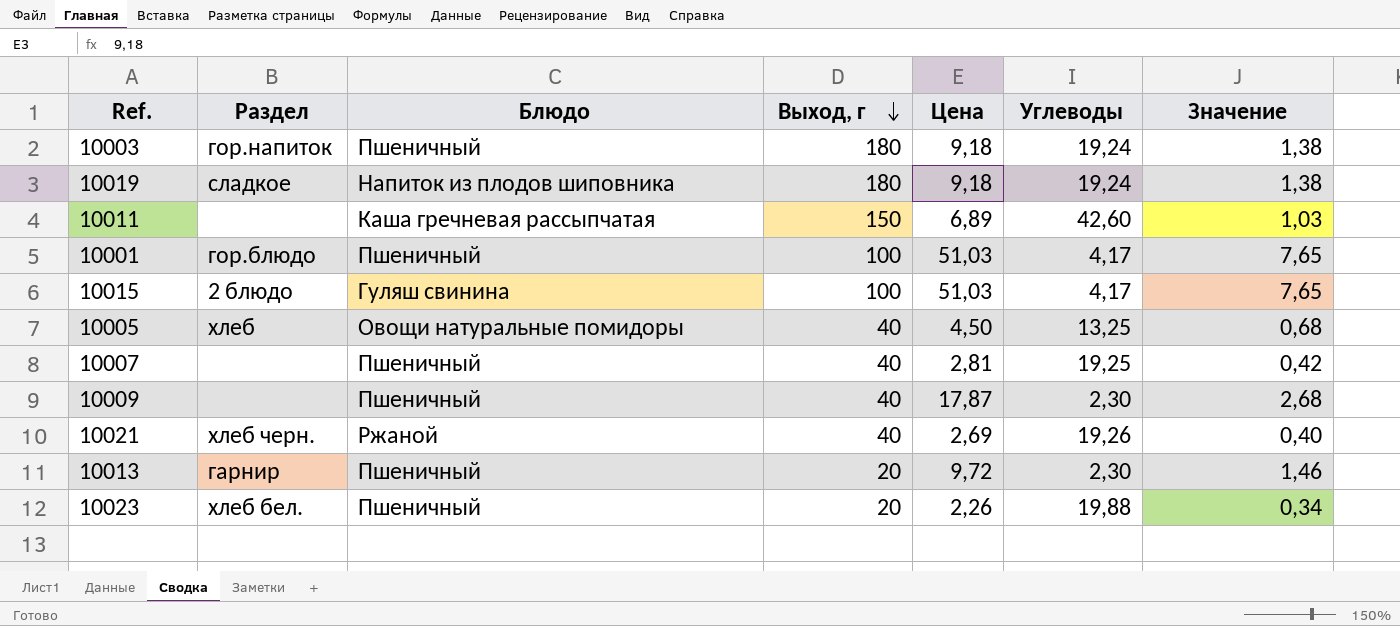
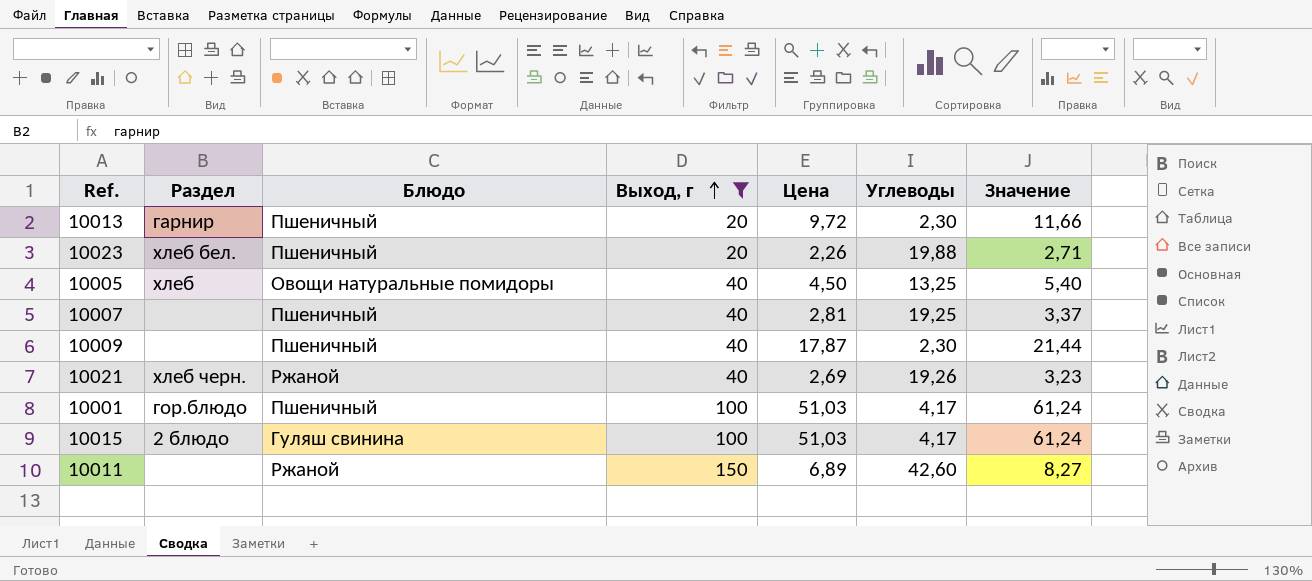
filter: none -> Выход, г != 180
row order: Выход, г descending -> Выход, г ascending
column Значение | formula: [Цена] * 0,15 -> [Цена] * 1,2
10011 | Блюдо: Каша гречневая рассыпчатая -> Ржаной

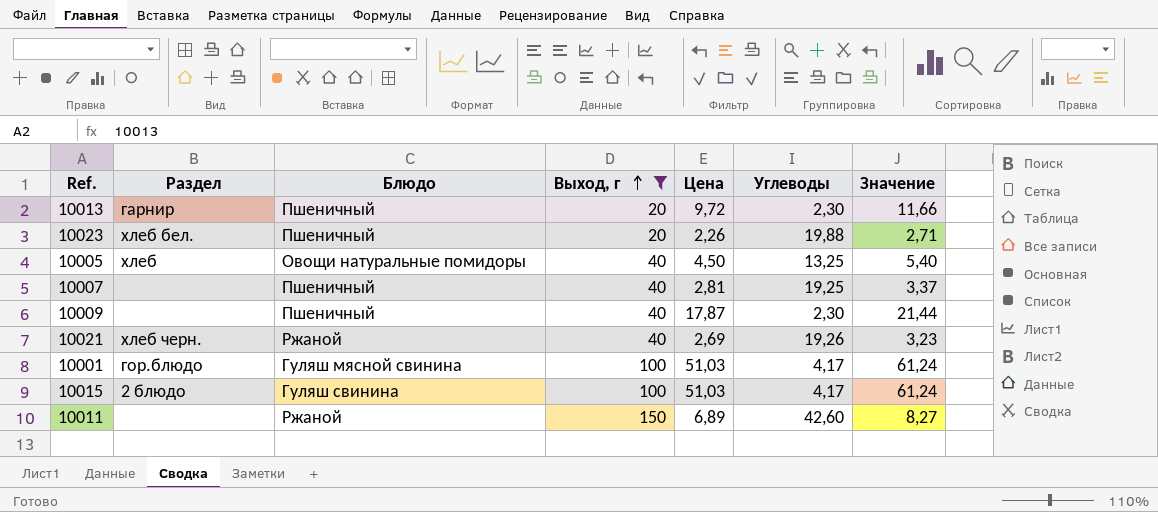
10001 | Блюдо: Пшеничный -> Гуляш мясной свинина

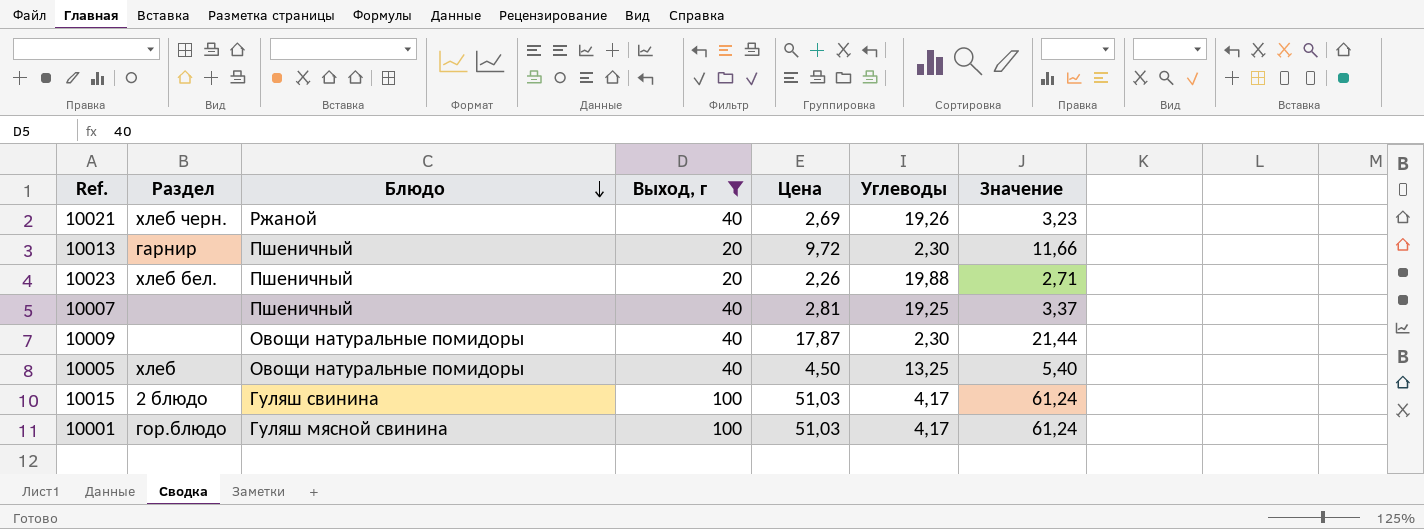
row order: Выход, г ascending -> Блюдо descending
row 10011: none | Ржаной | 150 | 6,89 | 42,60 | 8,27 -> none
10009 | Блюдо: Пшеничный -> Овощи натуральные помидоры

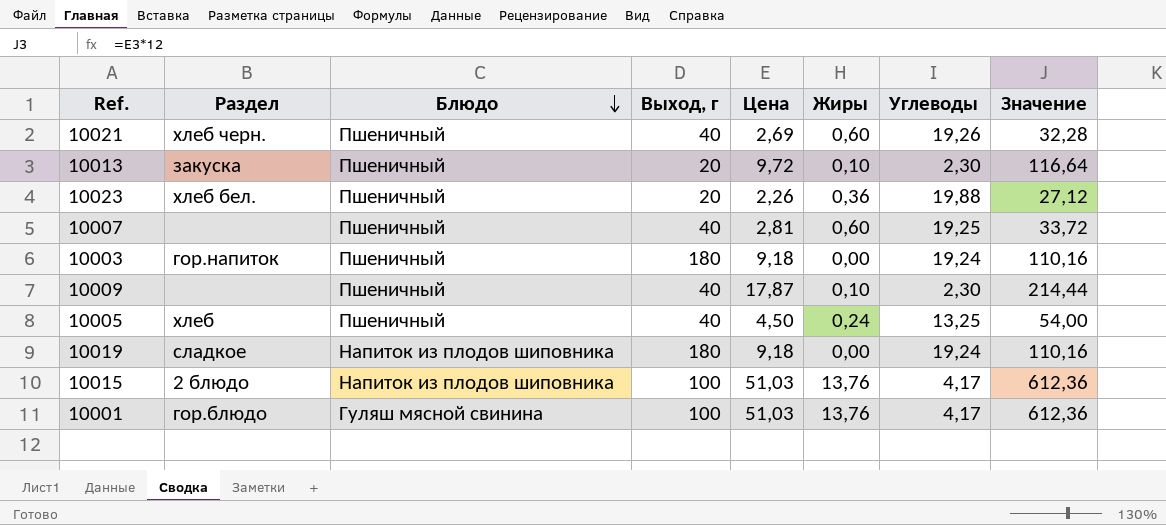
filter: Выход, г != 180 -> none
column Жиры | position: none -> 6
column Значение | formula: [Цена] * 1,2 -> [Цена] * 12
10021 | Блюдо: Ржаной -> Пшеничный
10013 | Раздел: гарнир -> закуска
10009 | Блюдо: Овощи натуральные помидоры -> Пшеничный
10005 | Блюдо: Овощи натуральные помидоры -> Пшеничный
10015 | Блюдо: Гуляш свинина -> Напиток из плодов шиповника

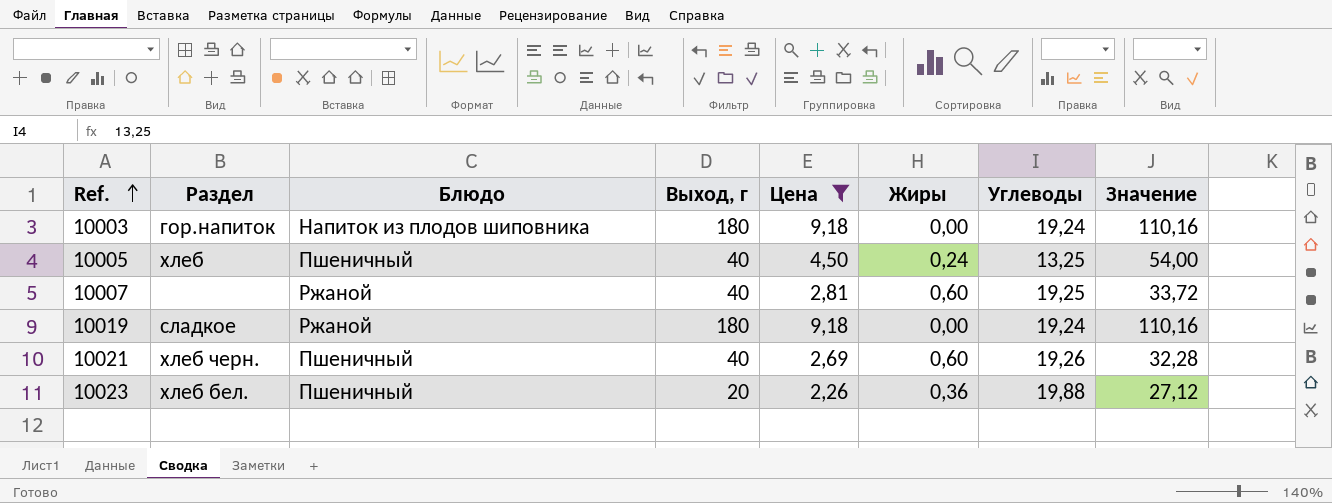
filter: none -> Цена <= 9,18
row order: Блюдо descending -> Ref. ascending
10003 | Блюдо: Пшеничный -> Напиток из плодов шиповника
10007 | Блюдо: Пшеничный -> Ржаной
10019 | Блюдо: Напиток из плодов шиповника -> Ржаной

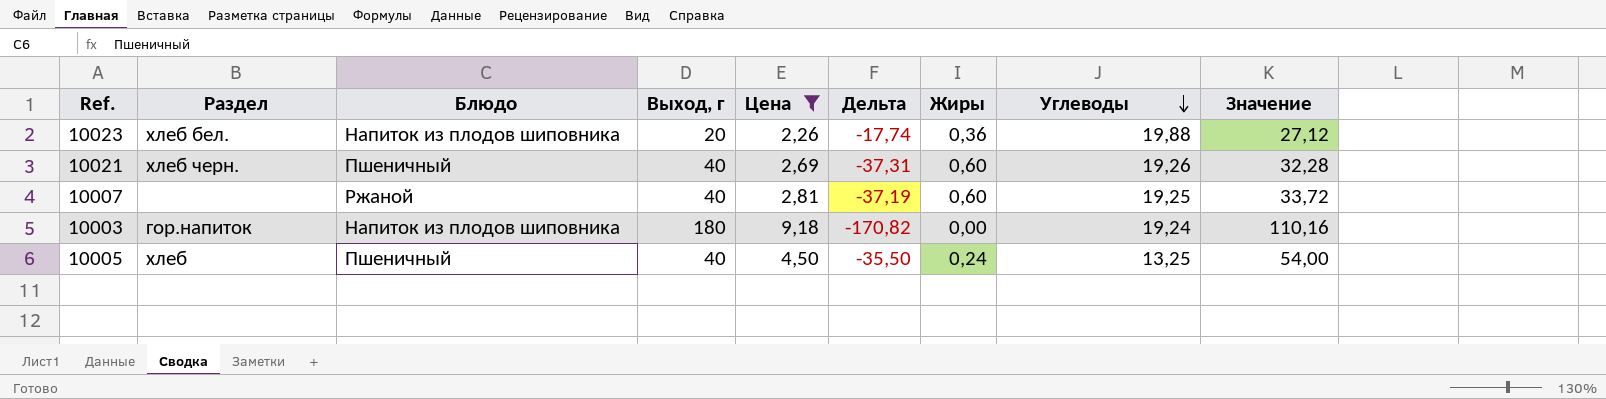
row order: Ref. ascending -> Углеводы descending
column Дельта | formula: none -> [Цена] - [Выход, г]
row 10019: сладкое | Ржаной | 180 | 9,18 | 0,00 | 19,24 | 110,16 -> none
10023 | Блюдо: Пшеничный -> Напиток из плодов шиповника

